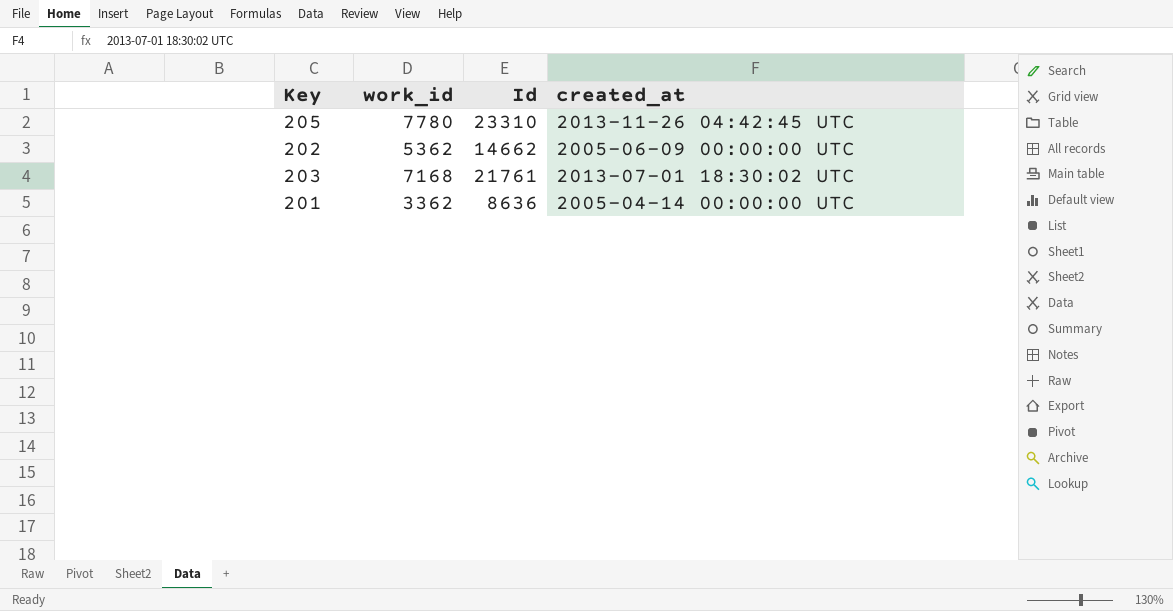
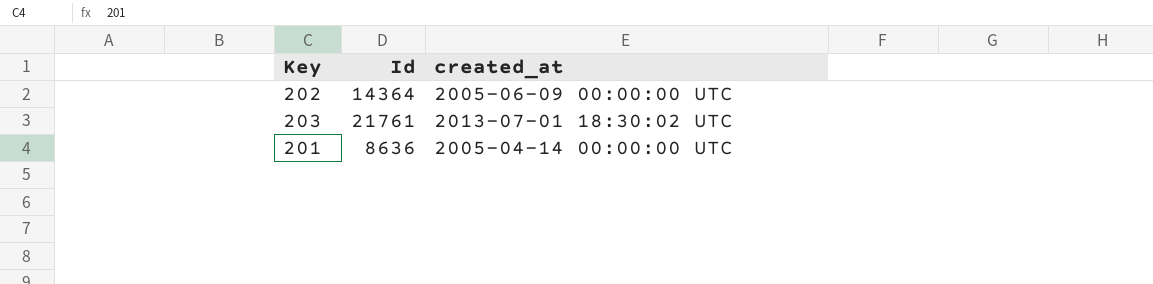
column work_id | position: 2 -> none
row 205: 7780 | 23310 | 2013-11-26 04:42:45 UTC -> none
202 | Id: 14662 -> 14364

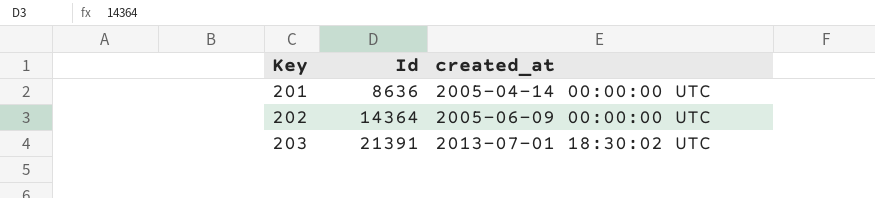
row order: none -> Key ascending
203 | Id: 21761 -> 21391

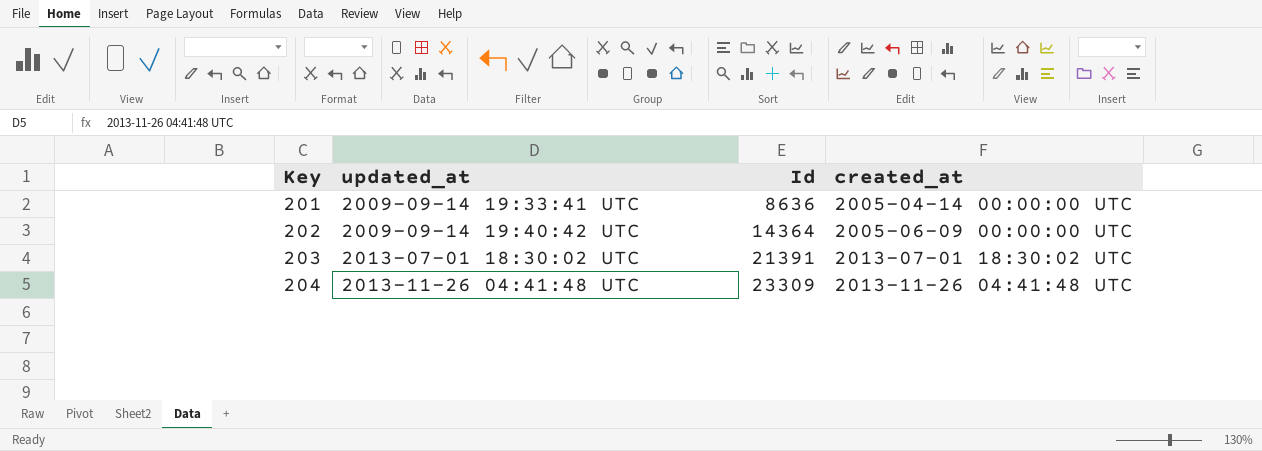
column updated_at | position: none -> 2
row 204: none -> 2013-11-26 04:41:48 UTC | 23309 | 2013-11-26 04:41:48 UTC

